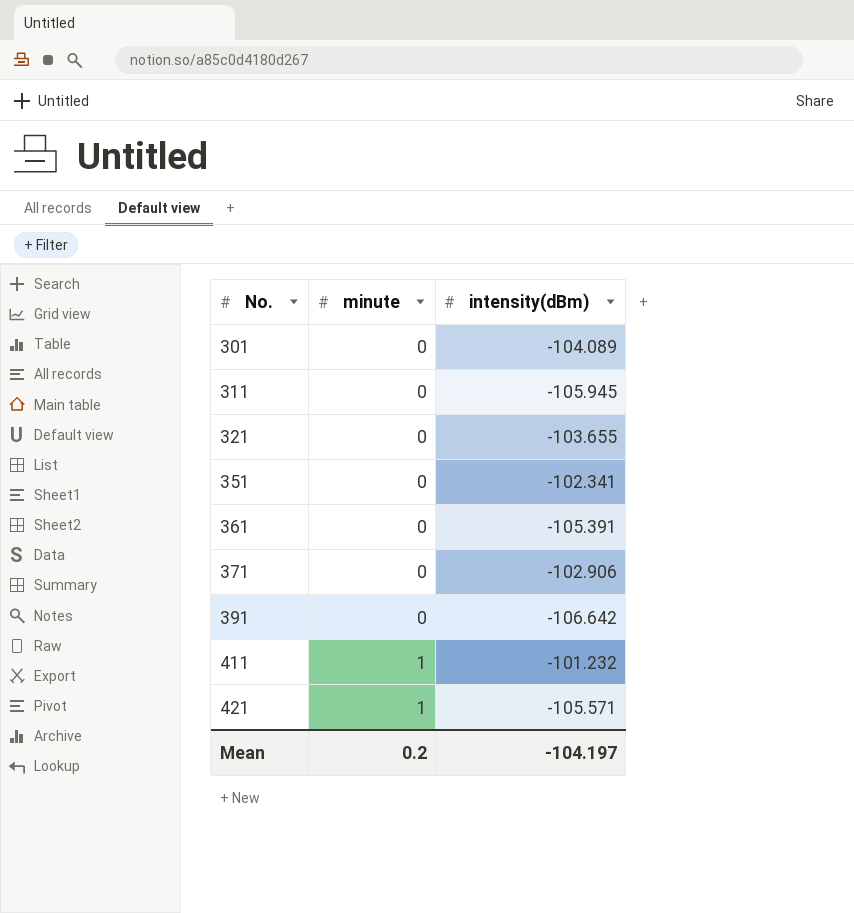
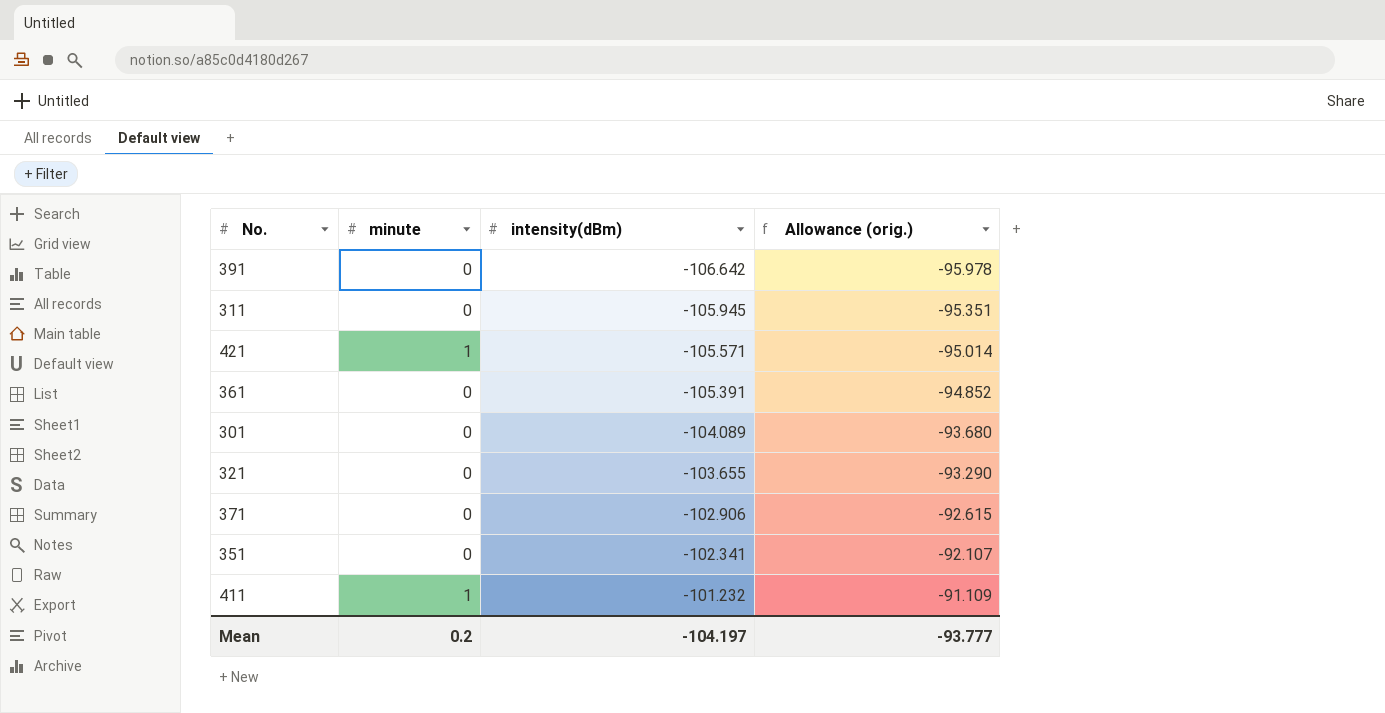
row order: No. ascending -> intensity(dBm) ascending
column Allowance (orig.) | formula: none -> [intensity(dBm)] * 0.9

